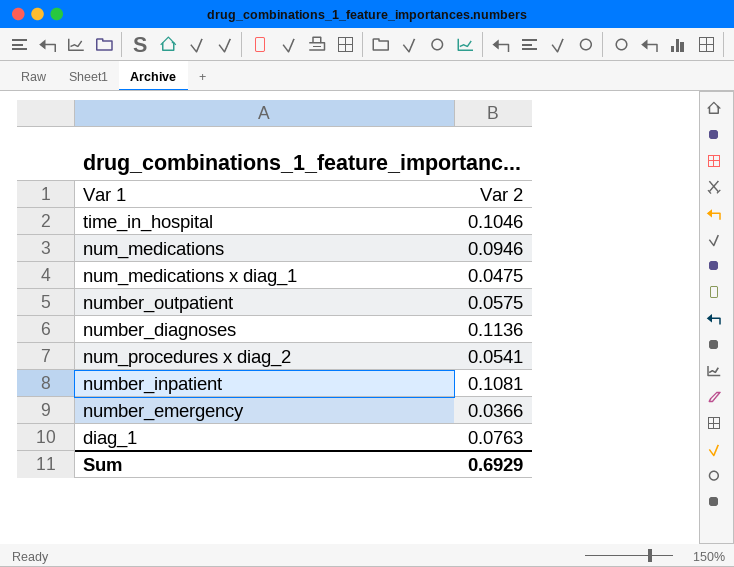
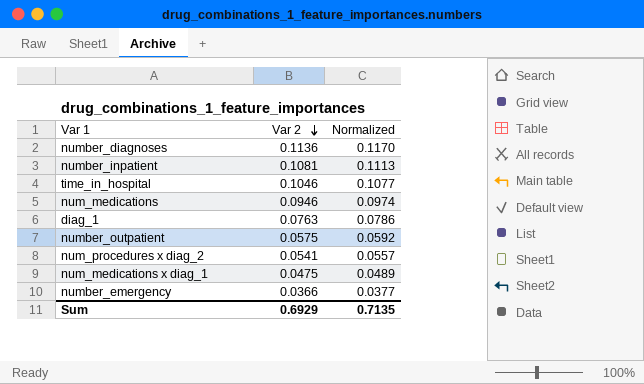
row order: none -> Var 2 descending
column Normalized | formula: none -> [Var 2] * 1.03

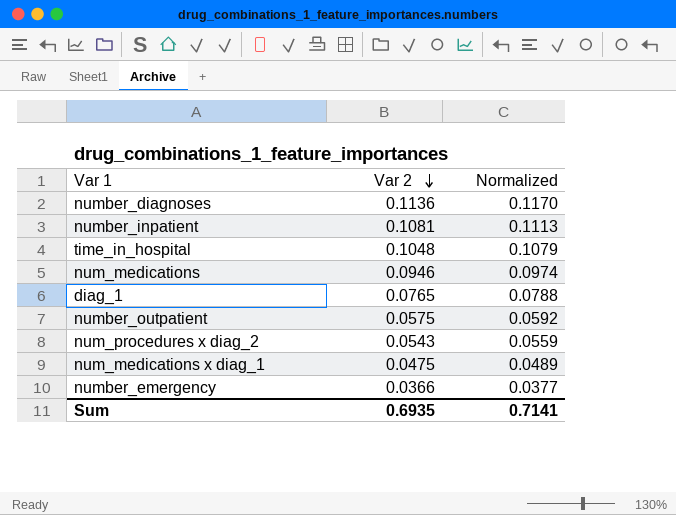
time_in_hospital | Var 2: 0.1046 -> 0.1048
time_in_hospital | Normalized: 0.1077 -> 0.1079
diag_1 | Var 2: 0.0763 -> 0.0765
diag_1 | Normalized: 0.0786 -> 0.0788
num_procedures x diag_2 | Var 2: 0.0541 -> 0.0543
num_procedures x diag_2 | Normalized: 0.0557 -> 0.0559
Sum | Var 2: 0.6929 -> 0.6935
Sum | Normalized: 0.7135 -> 0.7141

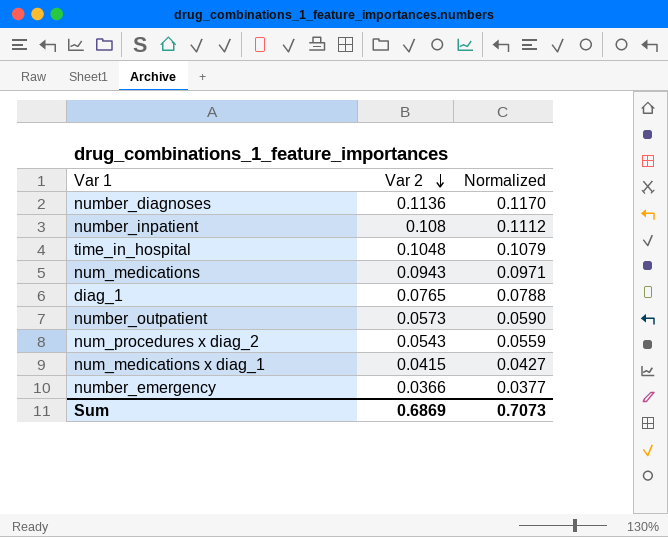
number_inpatient | Var 2: 0.1081 -> 0.108
number_inpatient | Normalized: 0.1113 -> 0.1112
num_medications | Var 2: 0.0946 -> 0.0943
num_medications | Normalized: 0.0974 -> 0.0971
number_outpatient | Var 2: 0.0575 -> 0.0573
number_outpatient | Normalized: 0.0592 -> 0.0590
num_medications x diag_1 | Var 2: 0.0475 -> 0.0415
num_medications x diag_1 | Normalized: 0.0489 -> 0.0427
Sum | Var 2: 0.6935 -> 0.6869
Sum | Normalized: 0.7141 -> 0.7073

